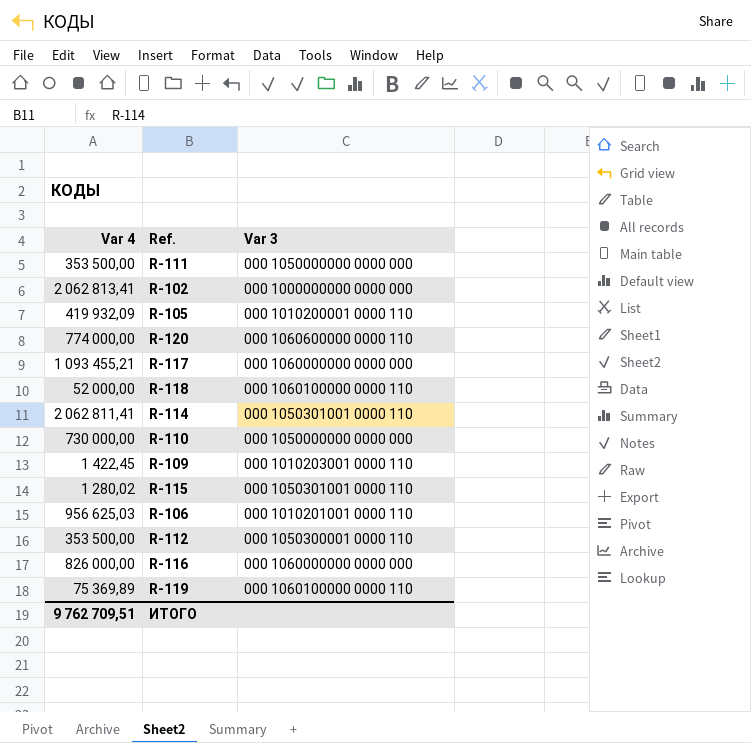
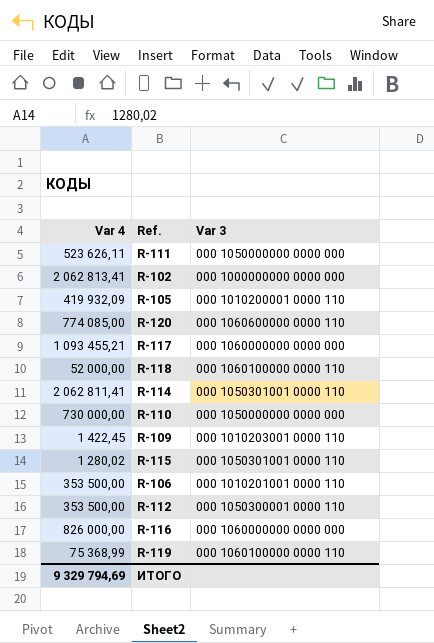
R-111 | Var 4: 353 500,00 -> 523 626,11
R-120 | Var 4: 774 000,00 -> 774 085,00
R-106 | Var 4: 956 625,03 -> 353 500,00
R-119 | Var 4: 75 369,89 -> 75 368,99
ИТОГО | Var 4: 9 762 709,51 -> 9 329 794,69

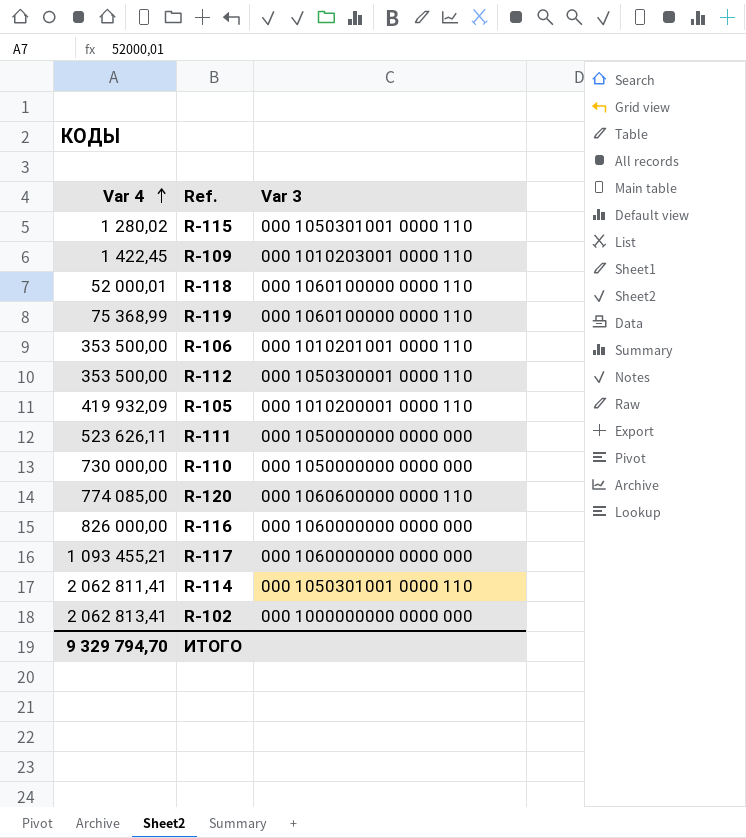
row order: none -> Var 4 ascending
R-118 | Var 4: 52 000,00 -> 52 000,01
ИТОГО | Var 4: 9 329 794,69 -> 9 329 794,70

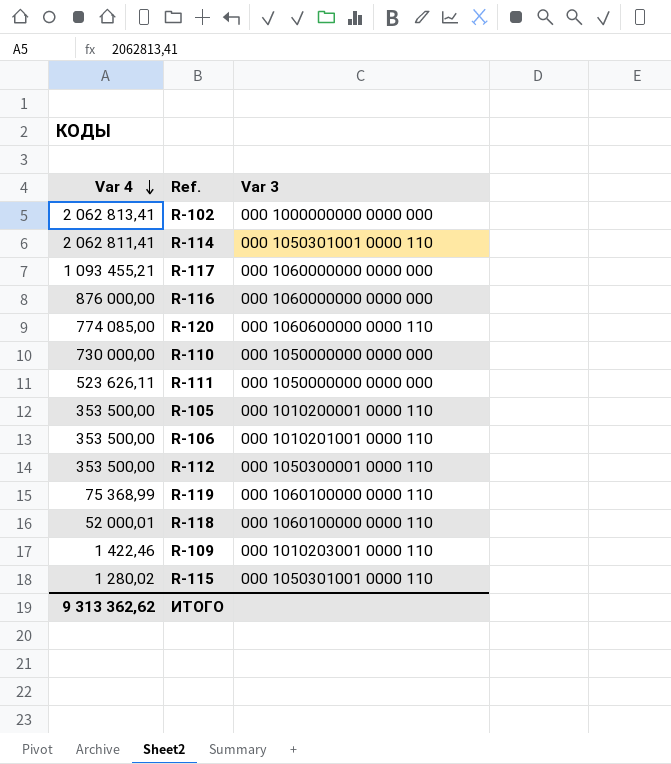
row order: Var 4 ascending -> Var 4 descending
R-116 | Var 4: 826 000,00 -> 876 000,00
R-105 | Var 4: 419 932,09 -> 353 500,00
R-109 | Var 4: 1 422,45 -> 1 422,46
ИТОГО | Var 4: 9 329 794,70 -> 9 313 362,62

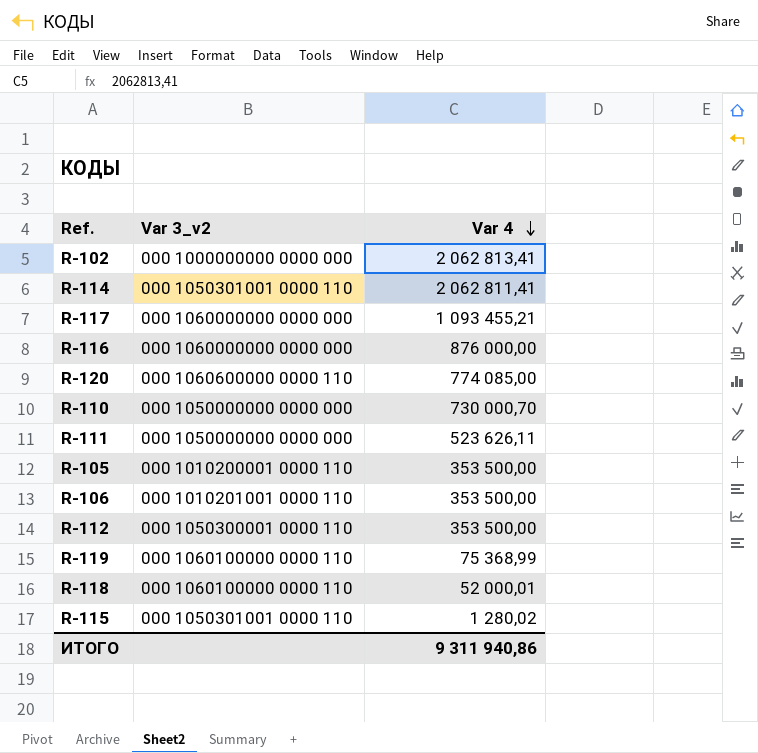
column name: Var 3 -> Var 3_v2
column Var 4 | position: 1 -> 3
row R-109: 1 422,46 | 000 1010203001 0000 110 -> none
R-110 | Var 4: 730 000,00 -> 730 000,70
ИТОГО | Var 4: 9 313 362,62 -> 9 311 940,86

